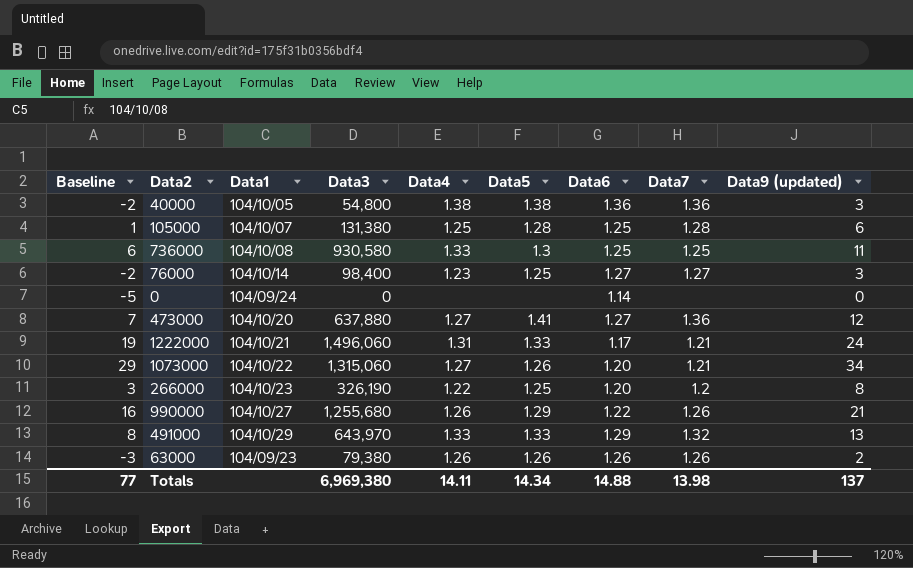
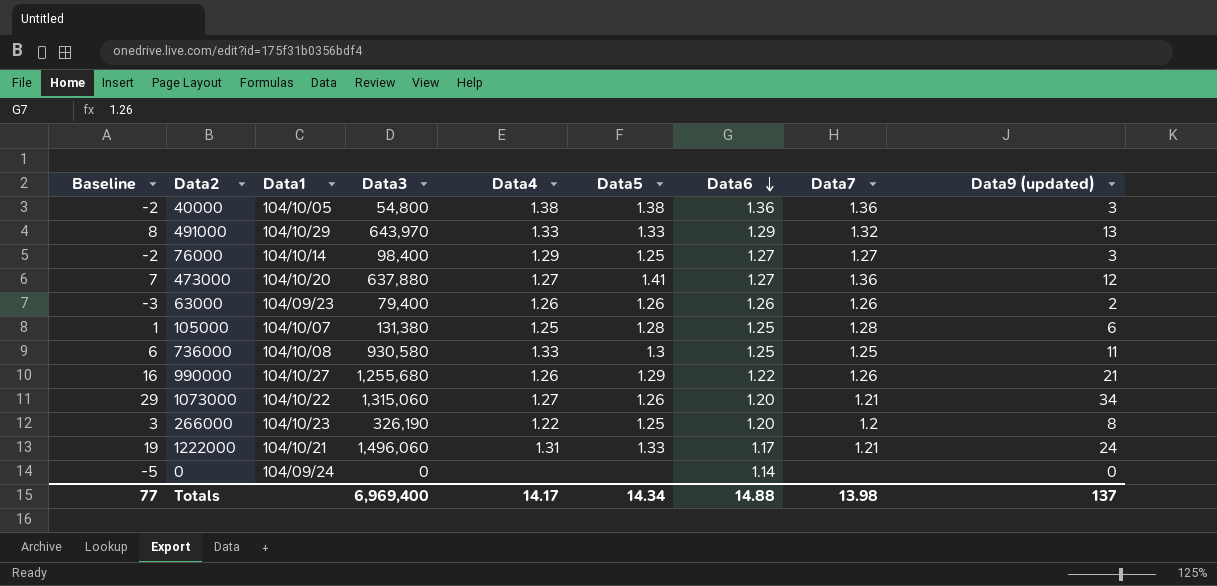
row order: none -> Data6 descending
76000 | Data4: 1.23 -> 1.29
63000 | Data3: 79,380 -> 79,400
Totals | Data3: 6,969,380 -> 6,969,400
Totals | Data4: 14.11 -> 14.17

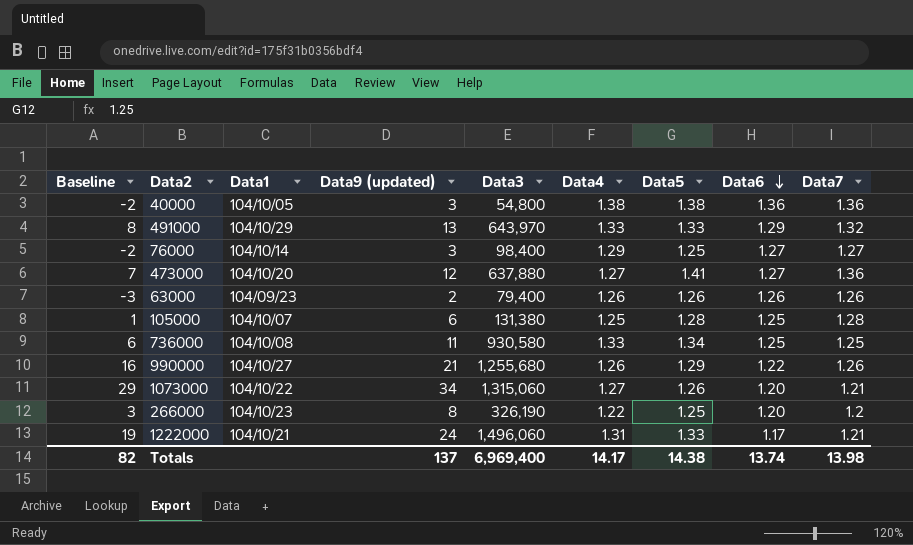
column Data9 (updated) | position: 9 -> 4
row 0: -5 | 104/09/24 | 0 | none | none | 1.14 | none | 0 -> none
736000 | Data5: 1.3 -> 1.34
Totals | Baseline: 77 -> 82
Totals | Data5: 14.34 -> 14.38
Totals | Data6: 14.88 -> 13.74

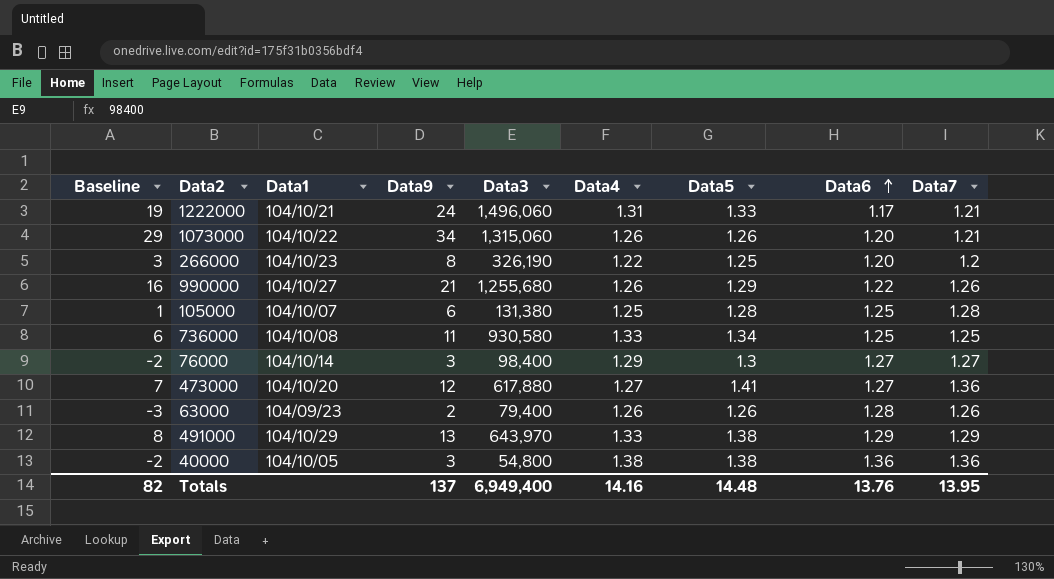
row order: Data6 descending -> Data6 ascending
column name: Data9 (updated) -> Data9
1073000 | Data4: 1.27 -> 1.26
76000 | Data5: 1.25 -> 1.3
473000 | Data3: 637,880 -> 617,880
63000 | Data6: 1.26 -> 1.28
491000 | Data5: 1.33 -> 1.38
491000 | Data7: 1.32 -> 1.29
Totals | Data3: 6,969,400 -> 6,949,400
Totals | Data4: 14.17 -> 14.16
Totals | Data5: 14.38 -> 14.48
Totals | Data6: 13.74 -> 13.76
Totals | Data7: 13.98 -> 13.95

